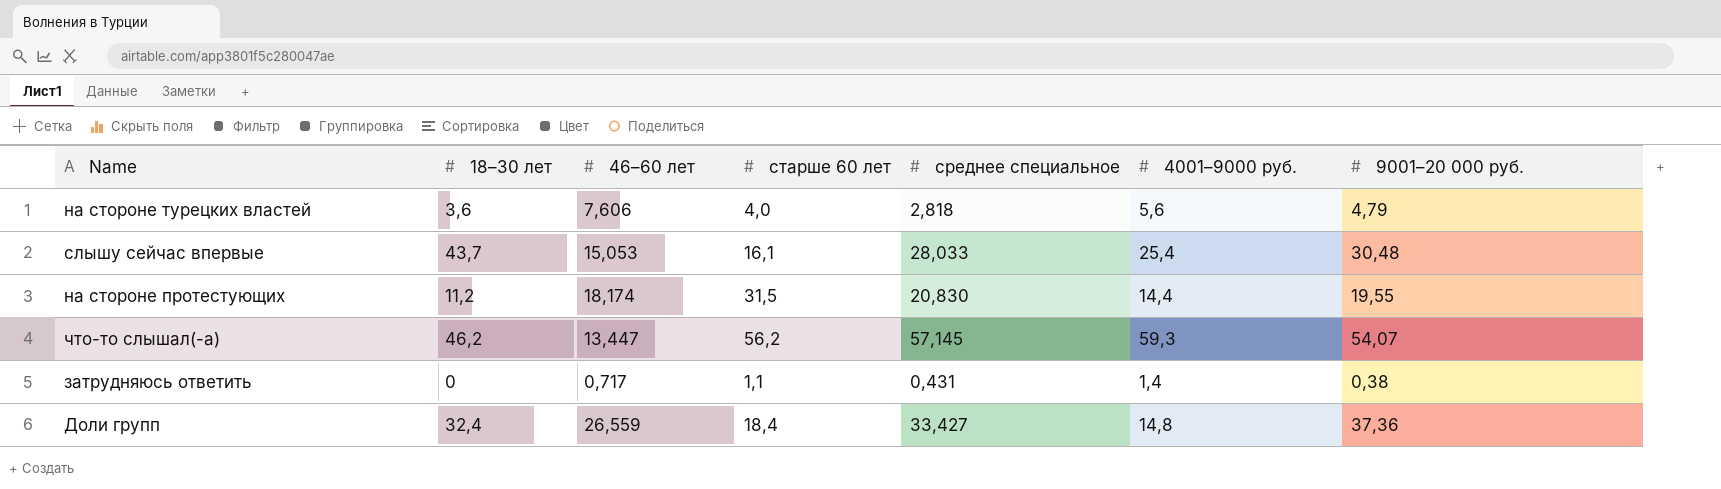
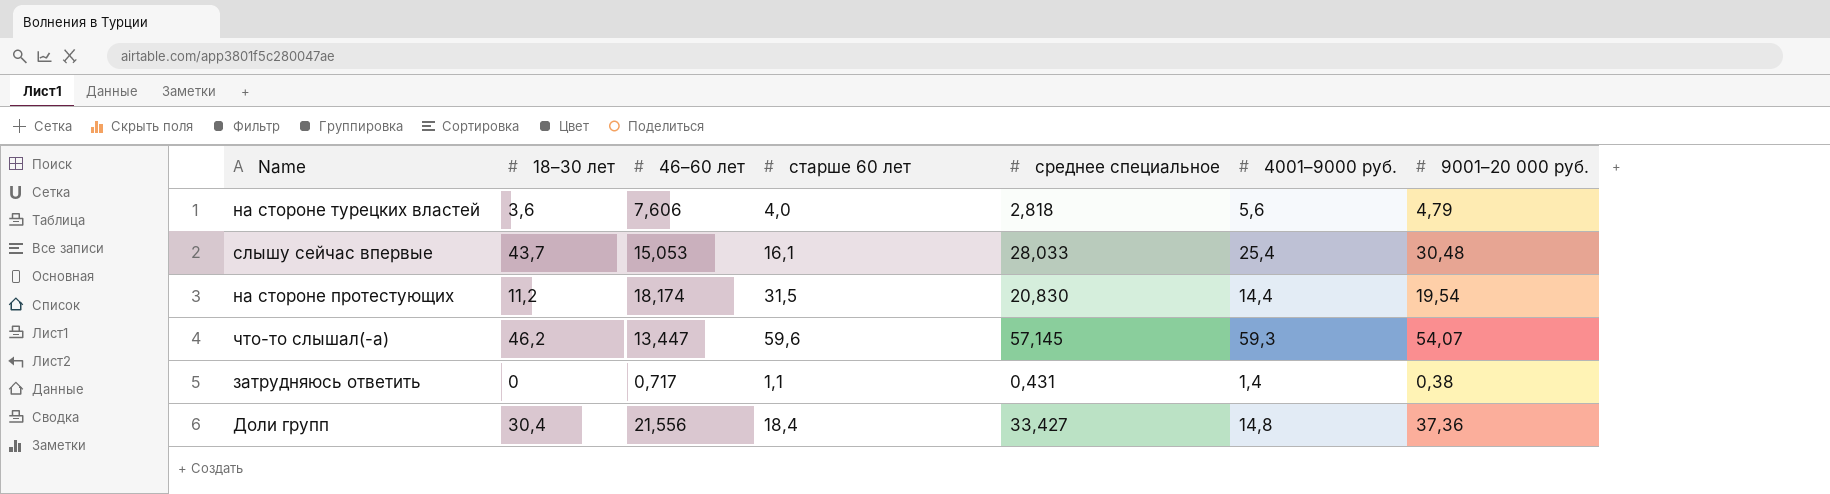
на стороне протестующих | 9001–20 000 руб.: 19,55 -> 19,54
что-то слышал(-а) | старше 60 лет: 56,2 -> 59,6
Доли групп | 18–30 лет: 32,4 -> 30,4
Доли групп | 46–60 лет: 26,559 -> 21,556

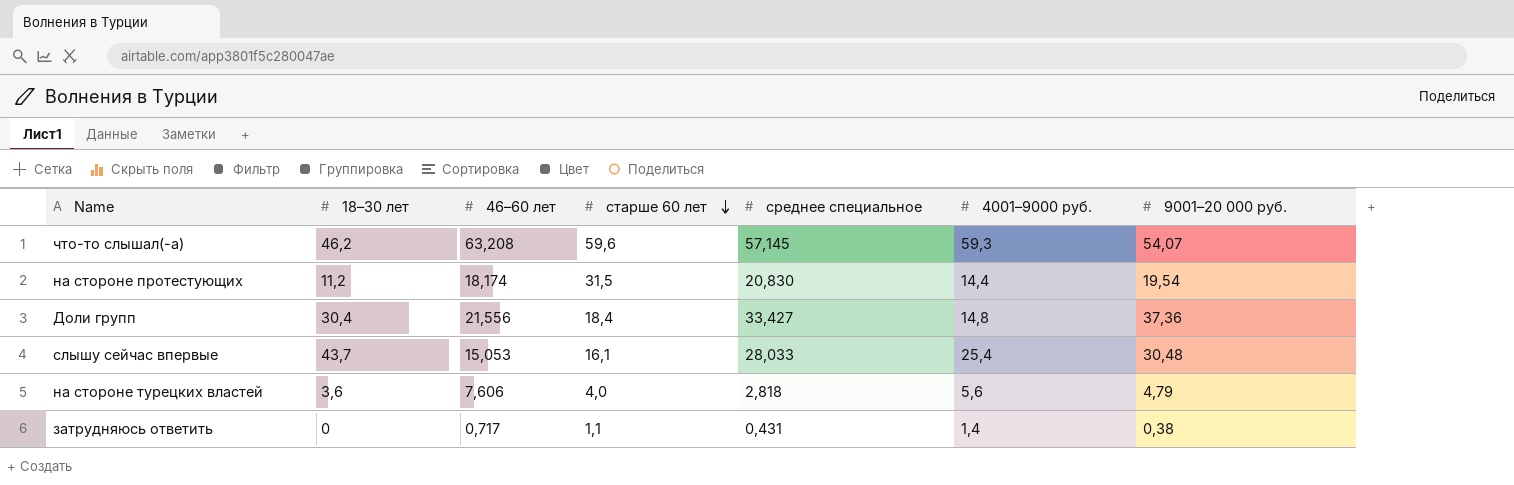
row order: none -> старше 60 лет descending
что-то слышал(-а) | 46–60 лет: 13,447 -> 63,208

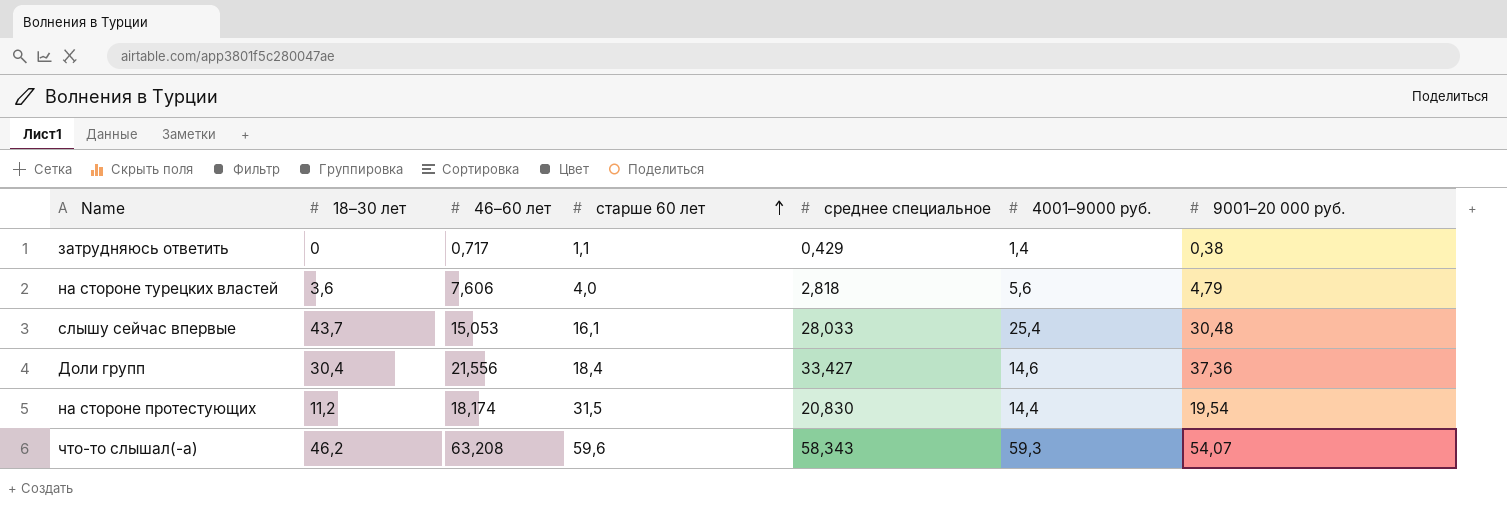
row order: старше 60 лет descending -> старше 60 лет ascending
затрудняюсь ответить | среднее специальное: 0,431 -> 0,429
Доли групп | 4001–9000 руб.: 14,8 -> 14,6
что-то слышал(-а) | среднее специальное: 57,145 -> 58,343

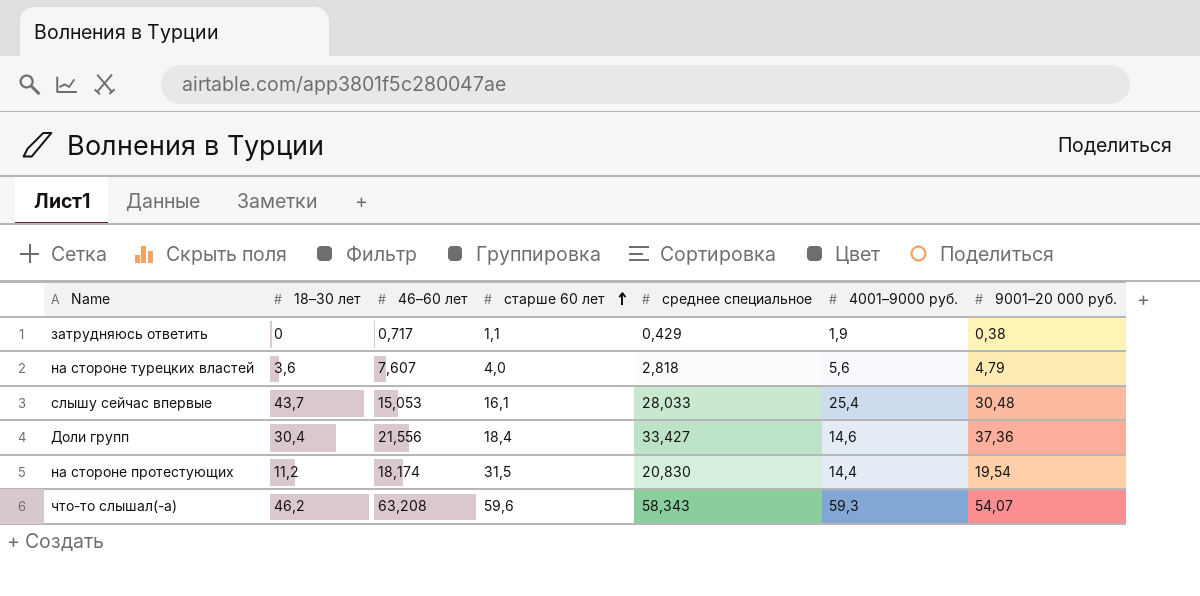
затрудняюсь ответить | 4001–9000 руб.: 1,4 -> 1,9
на стороне турецких властей | 46–60 лет: 7,606 -> 7,607

